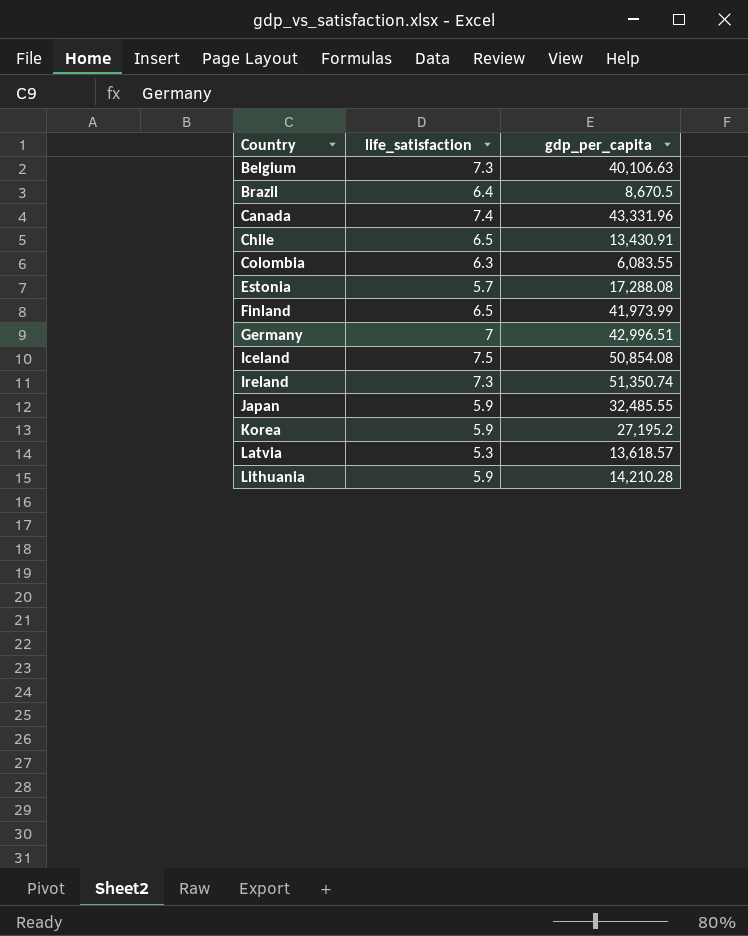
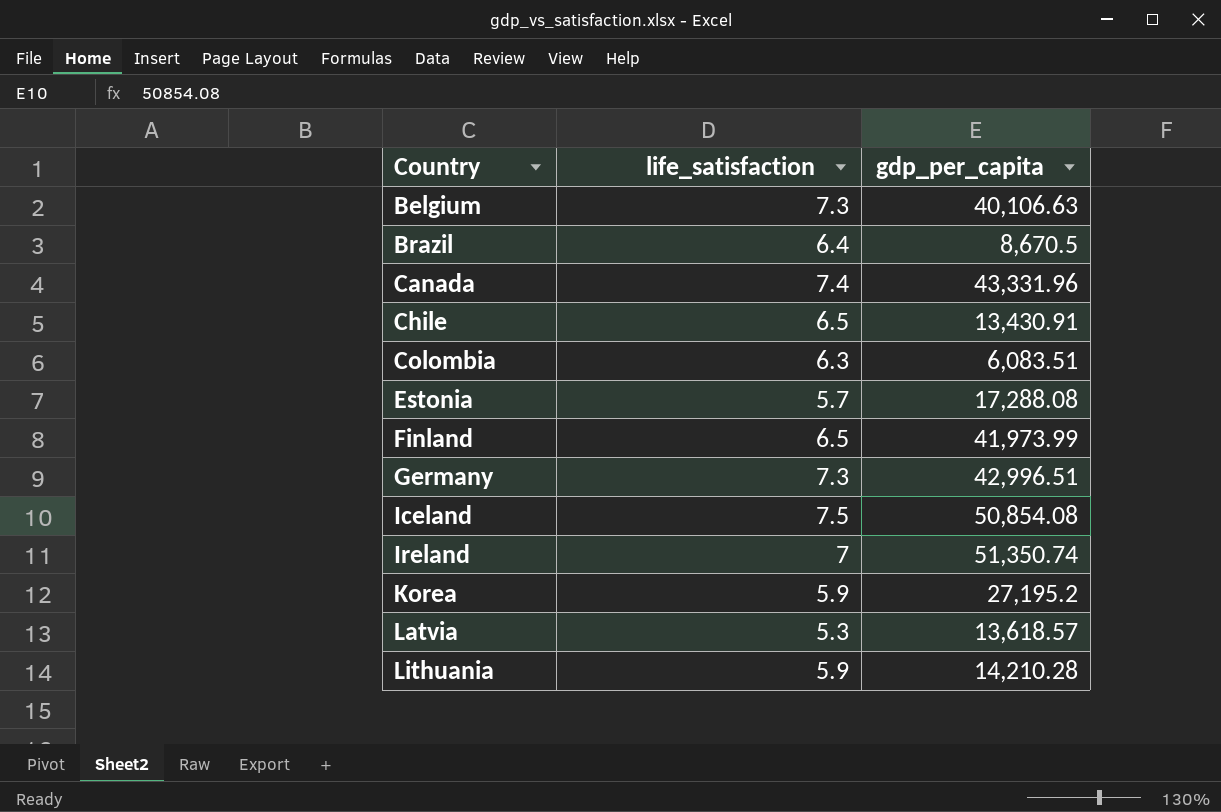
row Japan: 5.9 | 32,485.55 -> none
Colombia | gdp_per_capita: 6,083.55 -> 6,083.51
Germany | life_satisfaction: 7 -> 7.3
Ireland | life_satisfaction: 7.3 -> 7

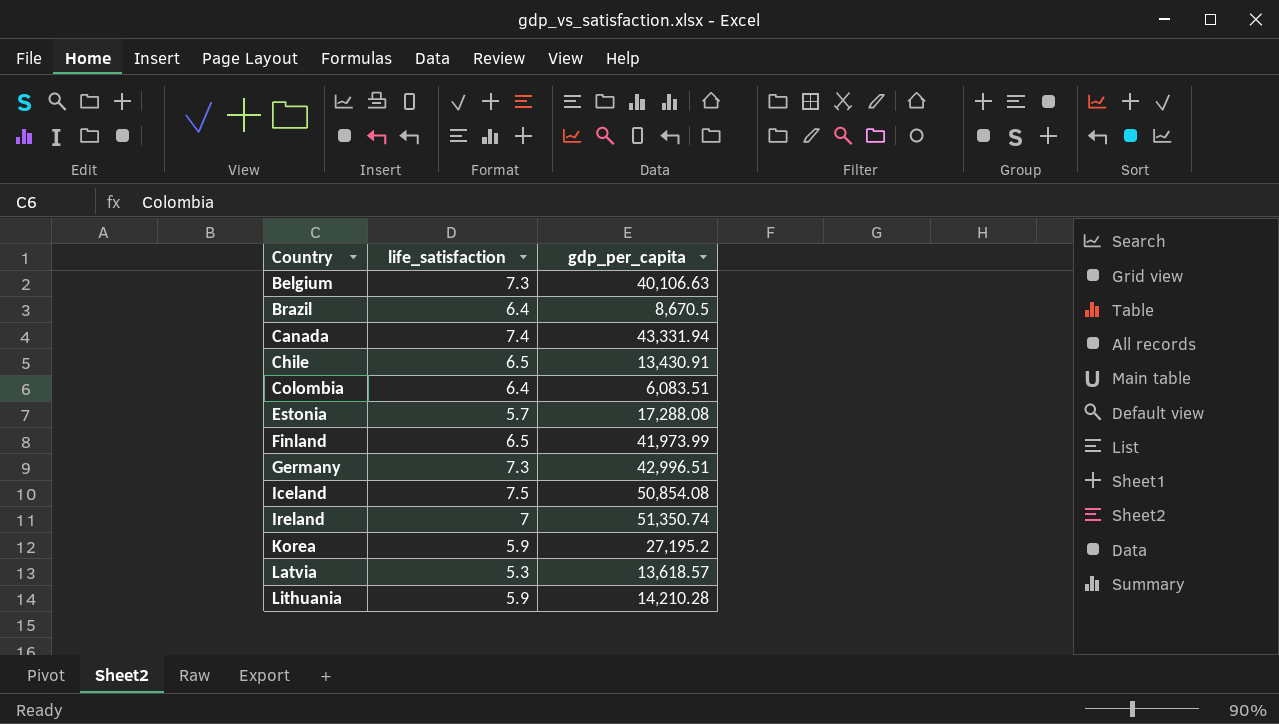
Canada | gdp_per_capita: 43,331.96 -> 43,331.94
Colombia | life_satisfaction: 6.3 -> 6.4

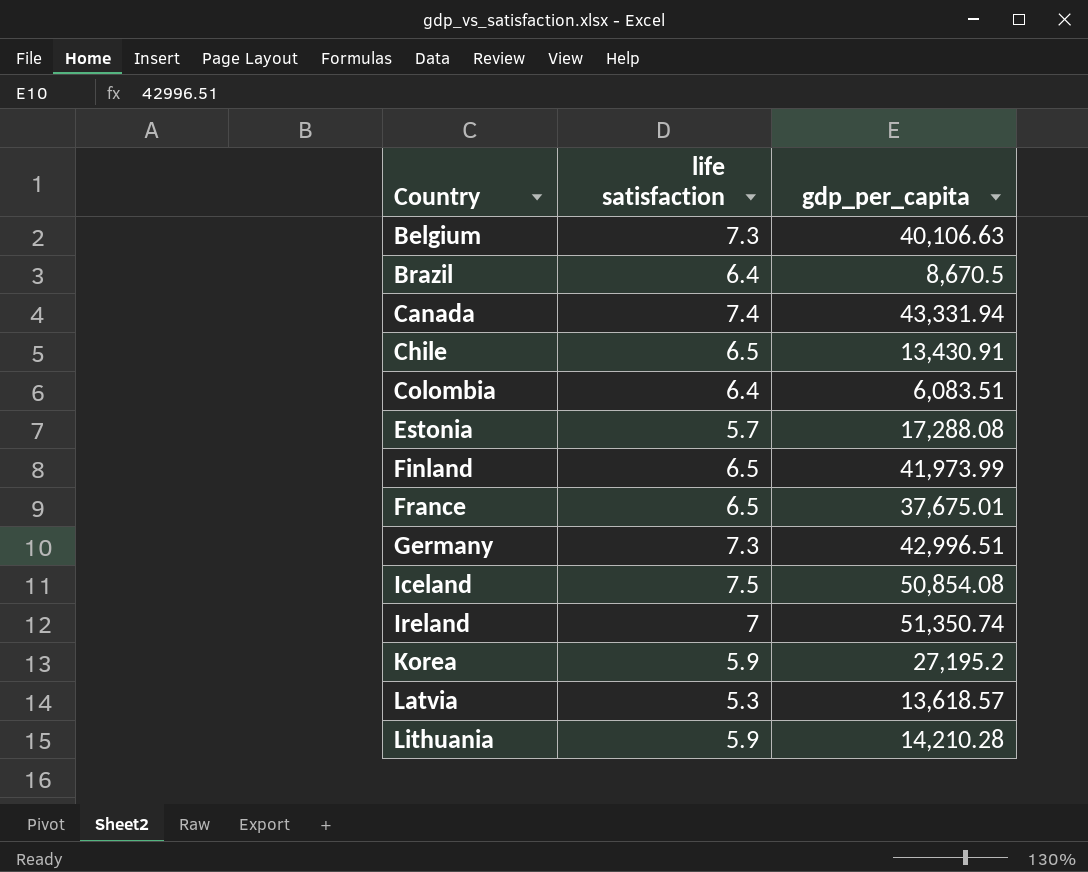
column name: life_satisfaction -> life satisfaction
row France: none -> 6.5 | 37,675.01

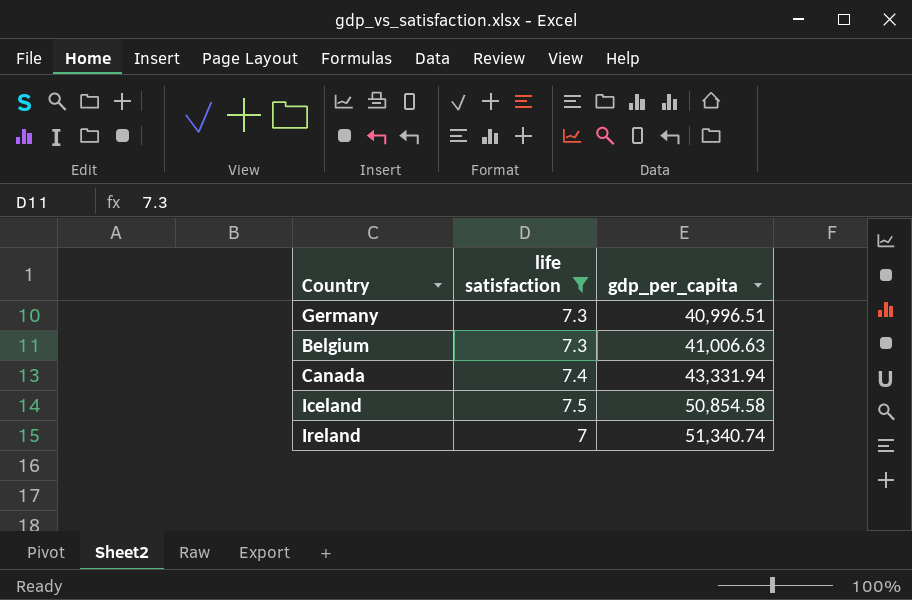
filter: none -> life satisfaction >= 7
row order: Country ascending -> gdp_per_capita ascending
Germany | gdp_per_capita: 42,996.51 -> 40,996.51
Belgium | gdp_per_capita: 40,106.63 -> 41,006.63
Iceland | gdp_per_capita: 50,854.08 -> 50,854.58
Ireland | gdp_per_capita: 51,350.74 -> 51,340.74

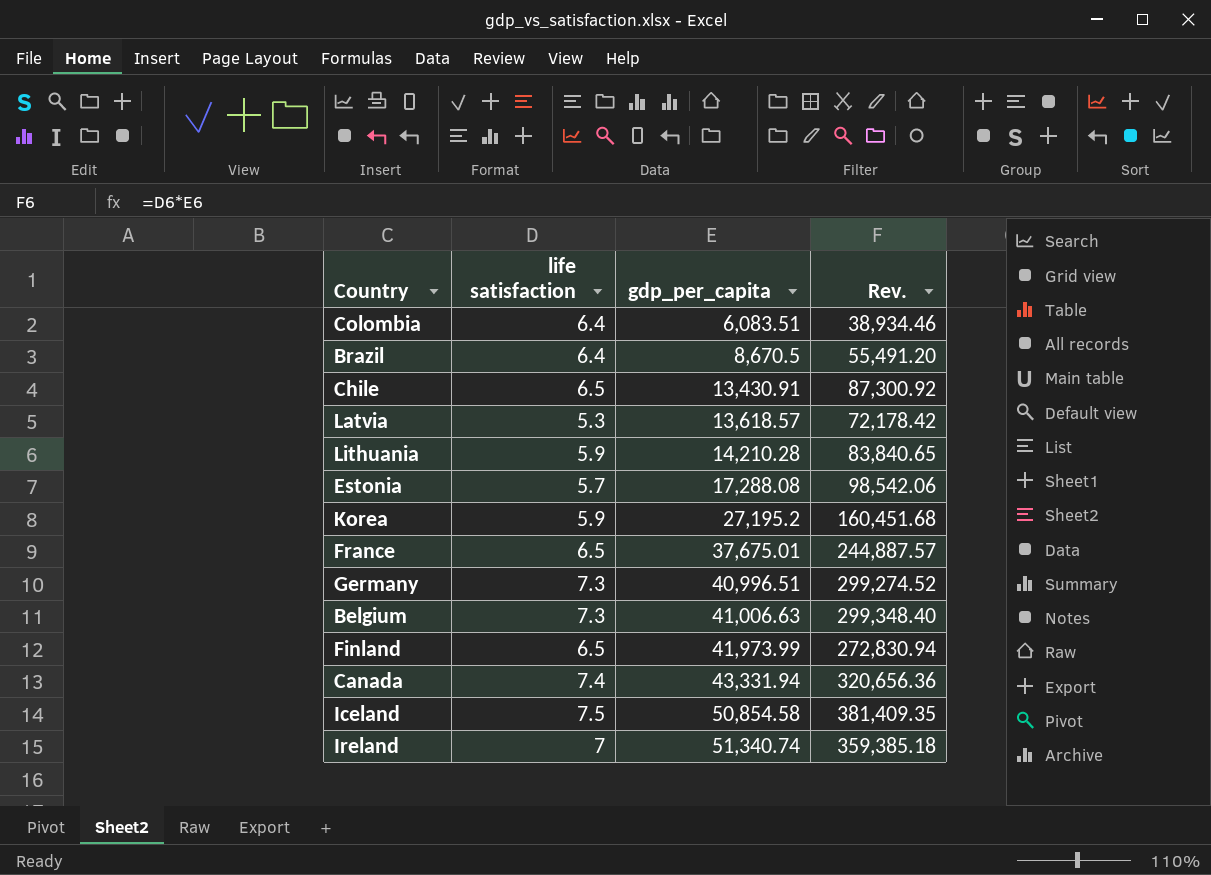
filter: life satisfaction >= 7 -> none
column Rev. | formula: none -> [life satisfaction] * [gdp_per_capita]

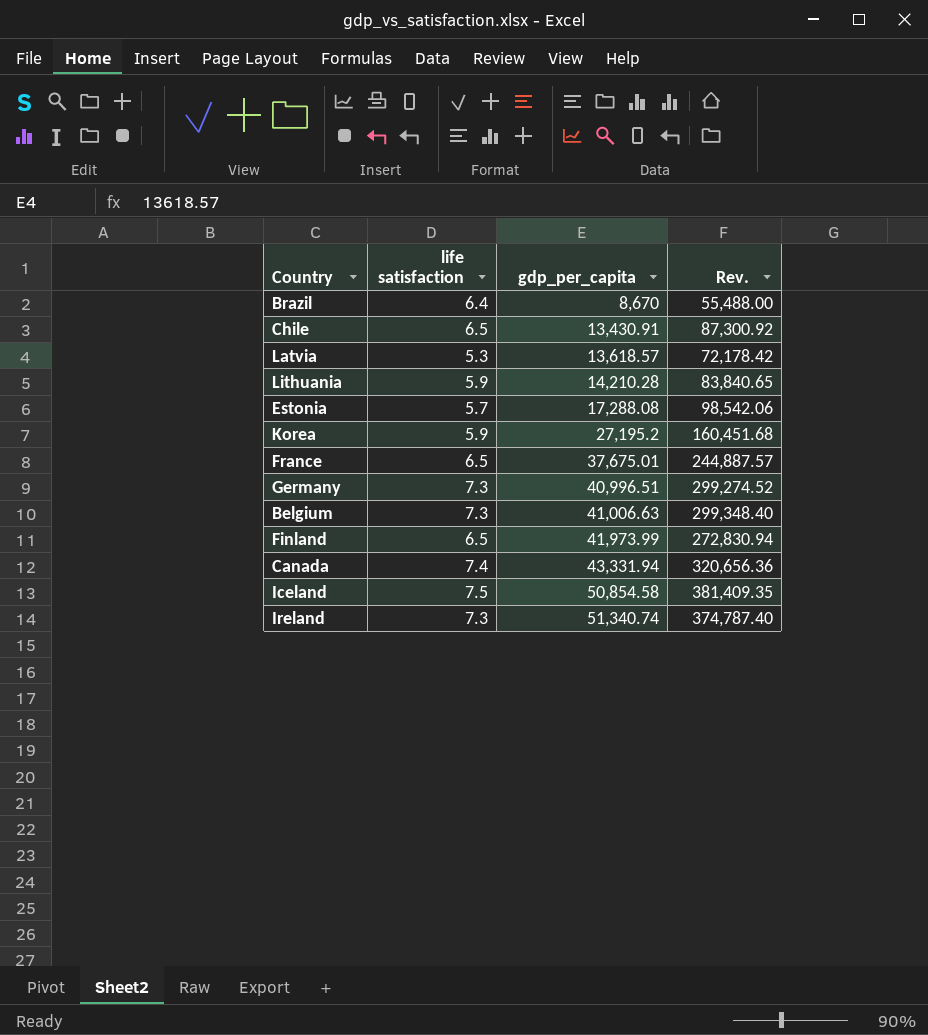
row Colombia: 6.4 | 6,083.51 | 38,934.46 -> none
Brazil | gdp_per_capita: 8,670.5 -> 8,670
Brazil | Rev.: 55,491.20 -> 55,488.00
Ireland | life satisfaction: 7 -> 7.3
Ireland | Rev.: 359,385.18 -> 374,787.40

